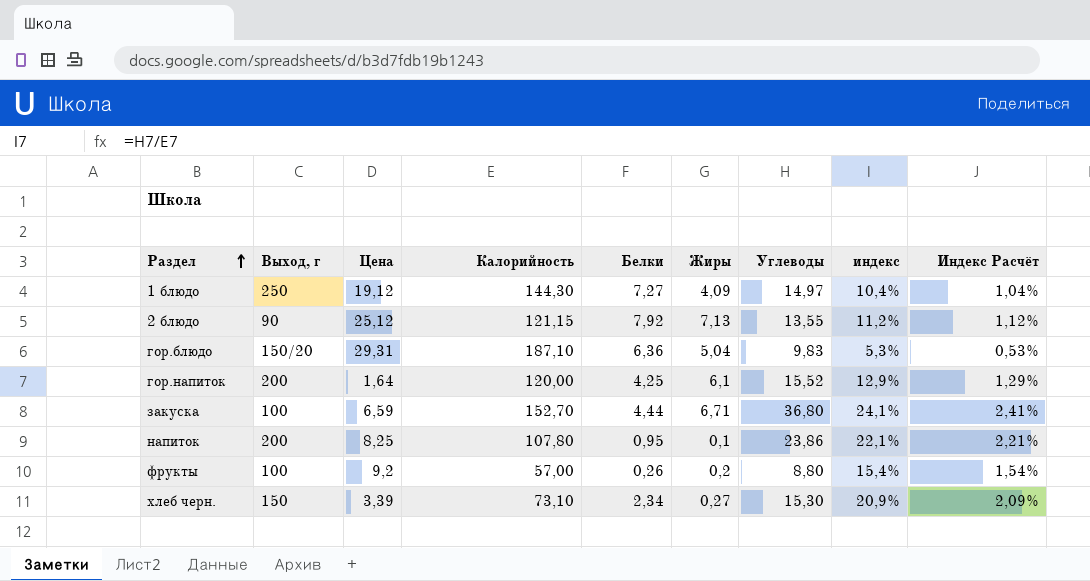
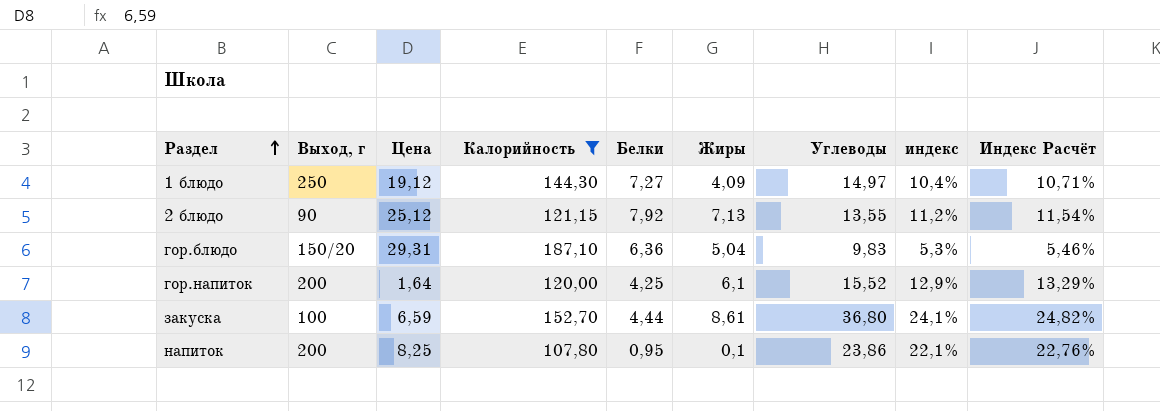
filter: none -> Калорийность >= 107,80
column Индекс Расчёт | formula: [индекс] * 0,1 -> [индекс] * 1,03
закуска | Жиры: 6,71 -> 8,61

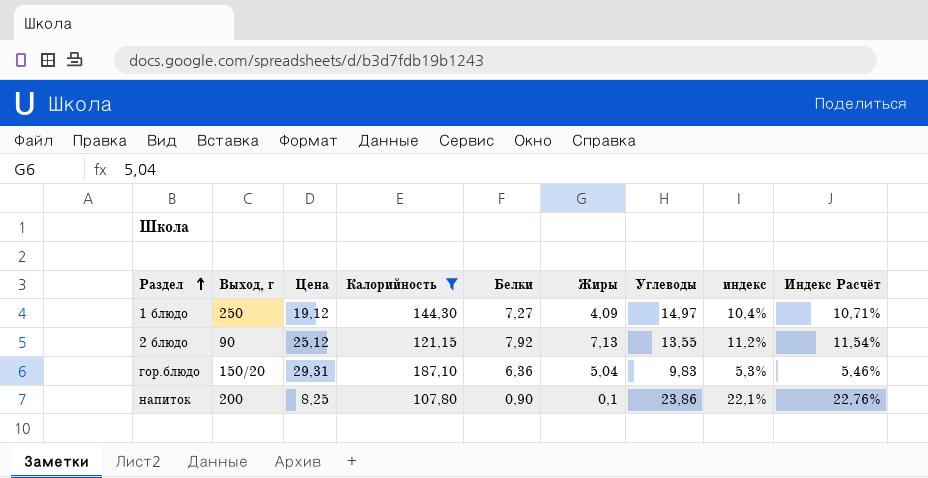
row гор.напиток: 200 | 1,64 | 120,00 | 4,25 | 6,1 | 15,52 | 12,9% | 13,29% -> none
row закуска: 100 | 6,59 | 152,70 | 4,44 | 8,61 | 36,80 | 24,1% | 24,82% -> none
напиток | Белки: 0,95 -> 0,90

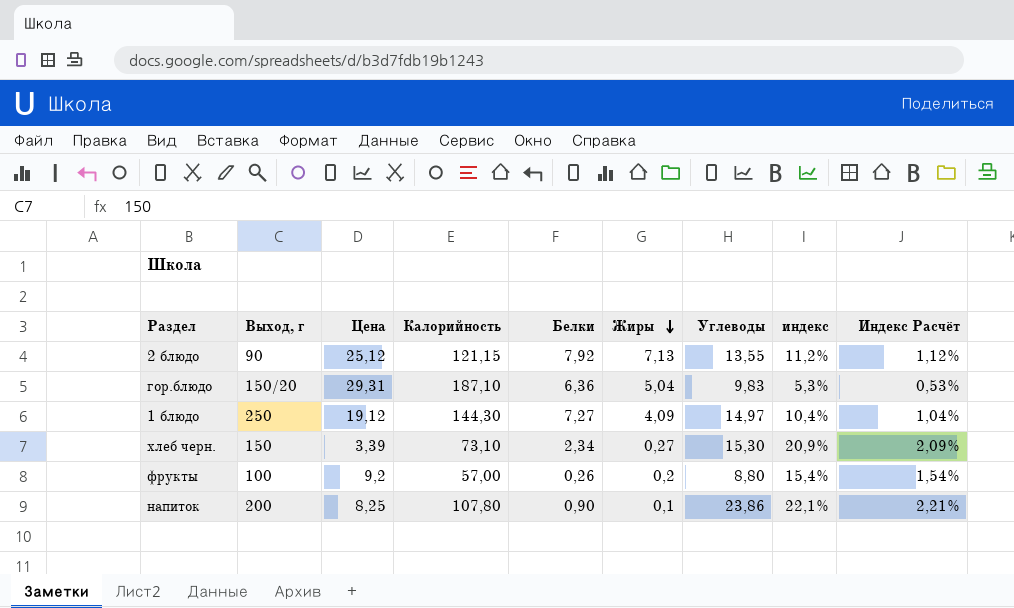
filter: Калорийность >= 107,80 -> none
row order: Раздел ascending -> Жиры descending
column Индекс Расчёт | formula: [индекс] * 1,03 -> [индекс] * 0,1

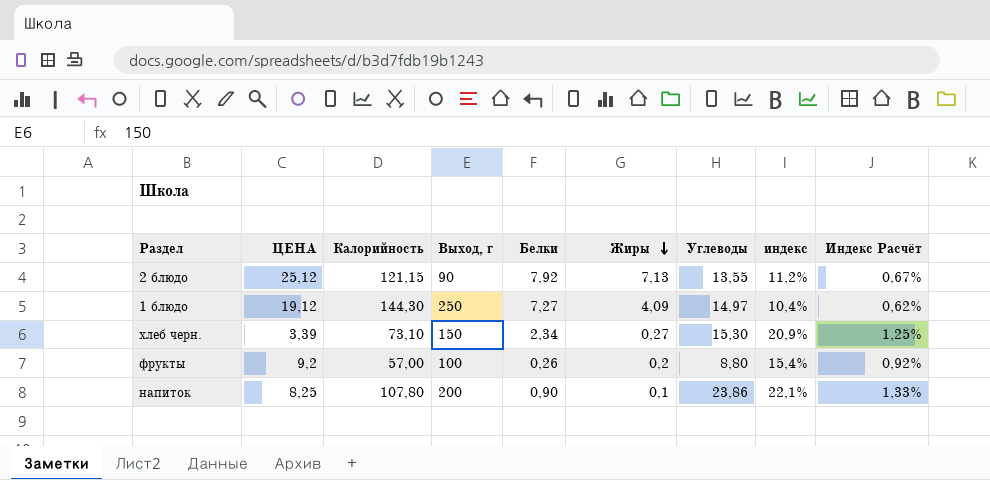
column name: Цена -> ЦЕНА
column Выход, г | position: 2 -> 4
column Индекс Расчёт | formula: [индекс] * 0,1 -> [индекс] * 0,06
row гор.блюдо: 150/20 | 29,31 | 187,10 | 6,36 | 5,04 | 9,83 | 5,3% | 0,53% -> none

